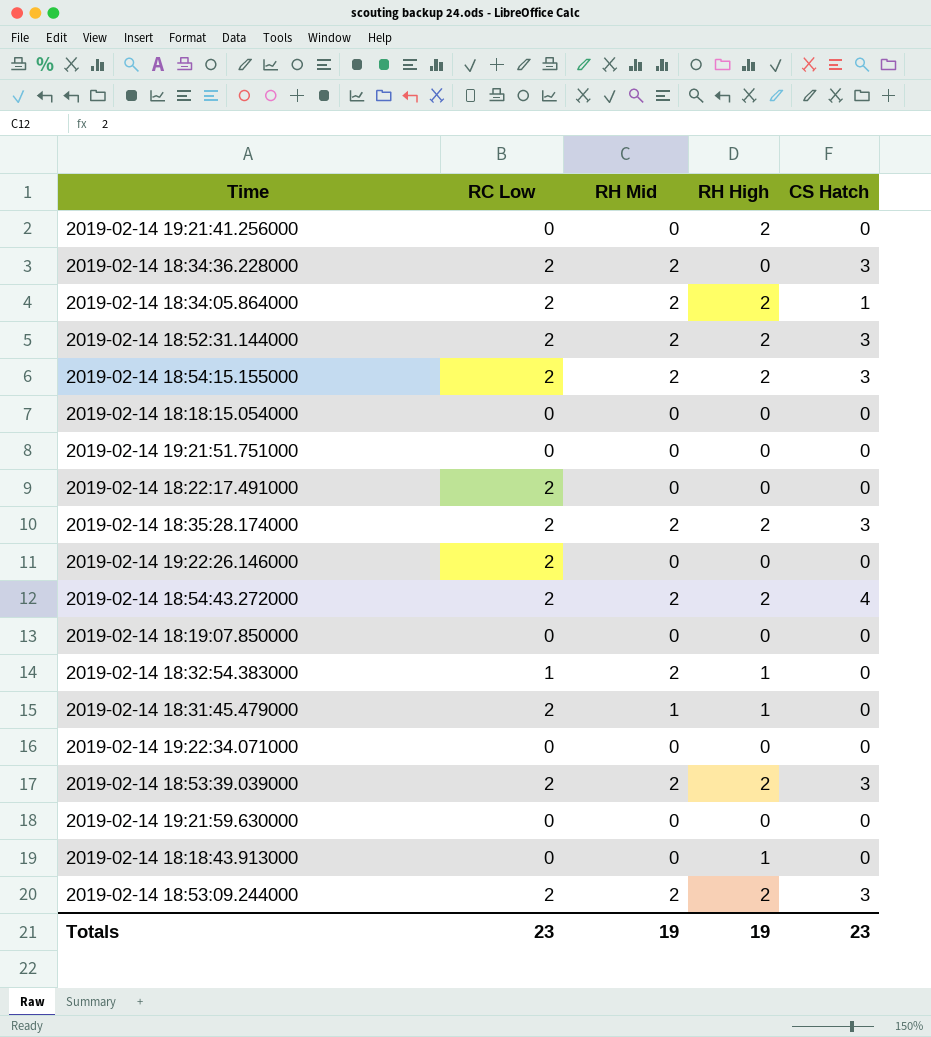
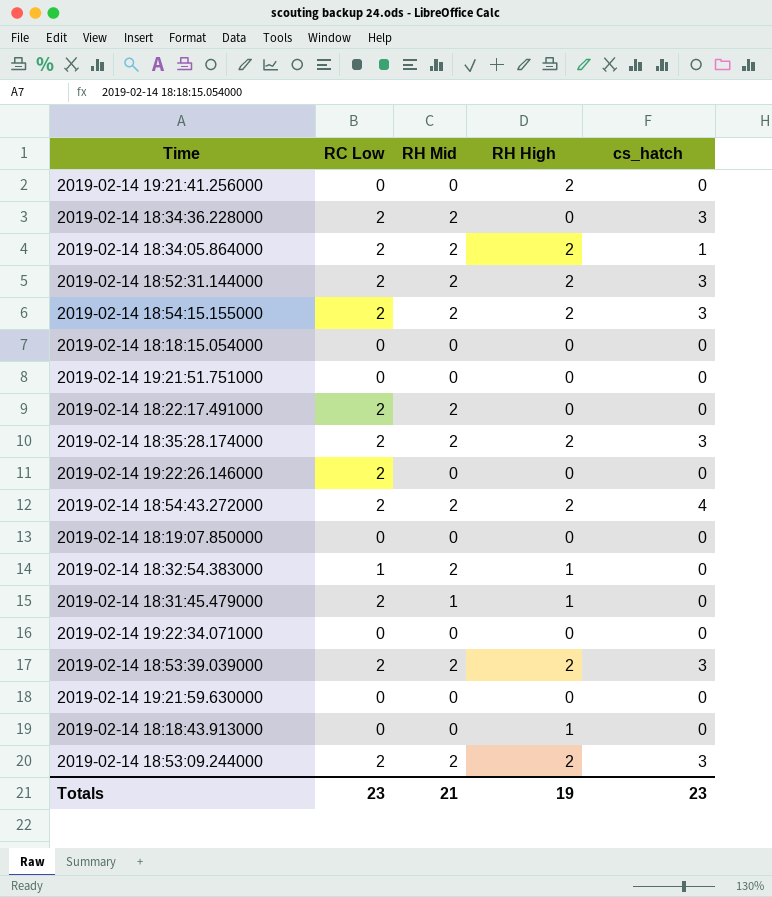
column name: CS Hatch -> cs_hatch
2019-02-14 18:22:17.491000 | RH Mid: 0 -> 2
Totals | RH Mid: 19 -> 21

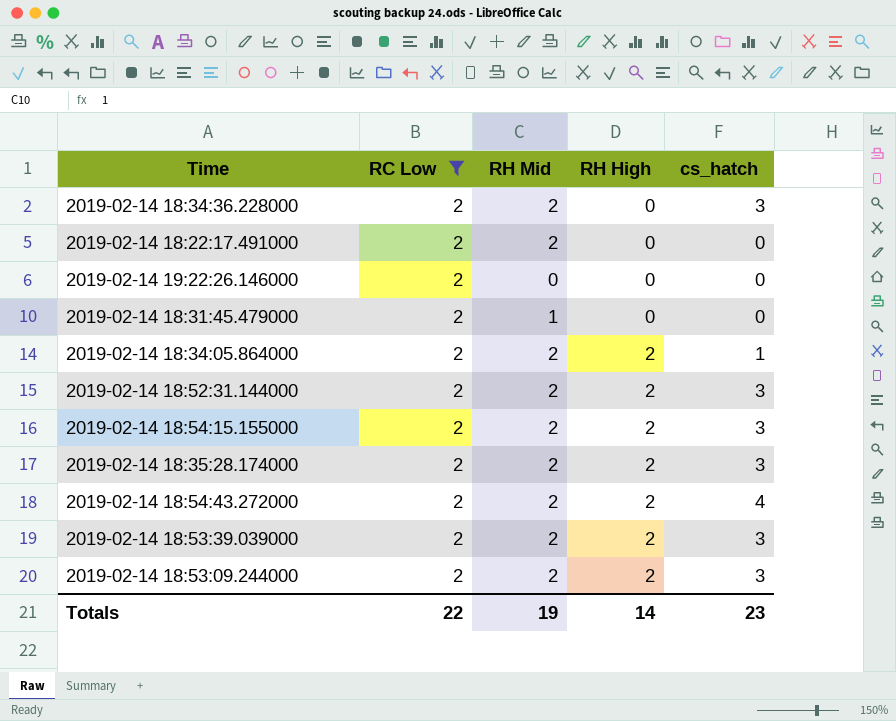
filter: none -> RC Low = 2
row order: none -> RH High ascending
2019-02-14 18:31:45.479000 | RH High: 1 -> 0
Totals | RC Low: 23 -> 22
Totals | RH Mid: 21 -> 19
Totals | RH High: 19 -> 14

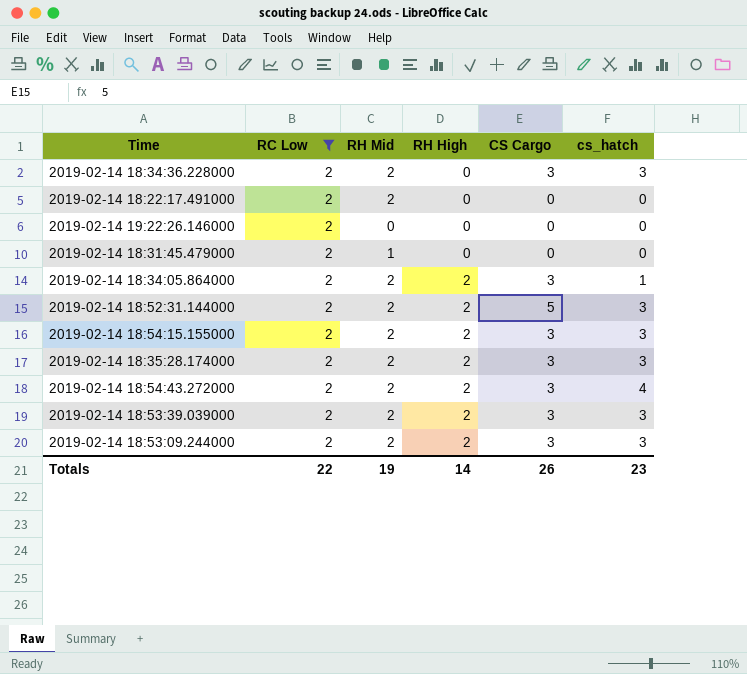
column CS Cargo | position: none -> 5

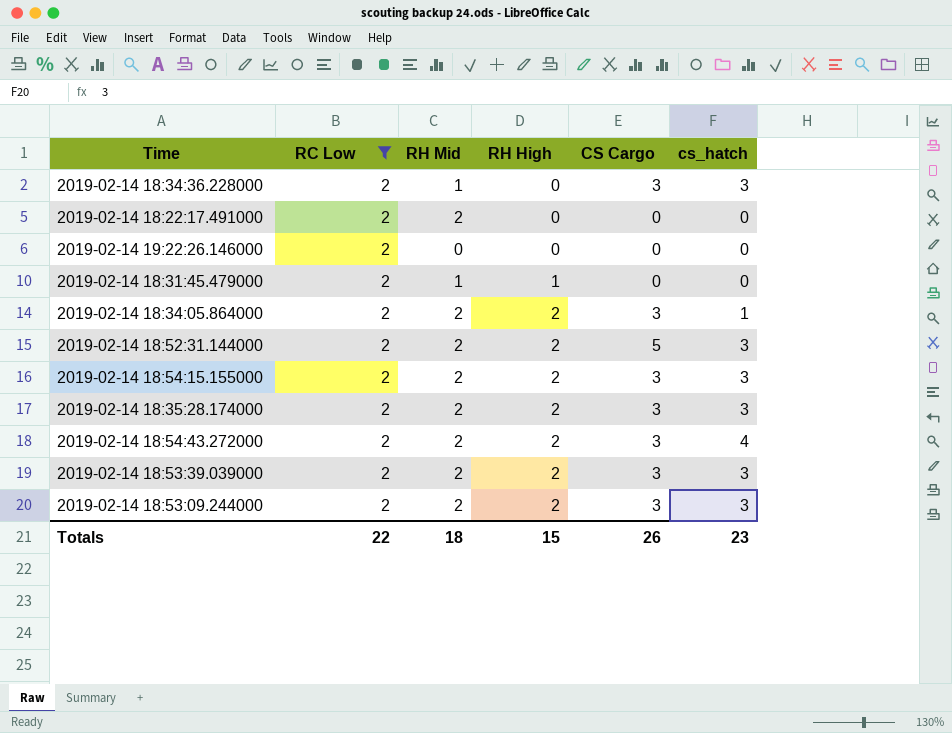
2019-02-14 18:34:36.228000 | RH Mid: 2 -> 1
2019-02-14 18:31:45.479000 | RH High: 0 -> 1
Totals | RH Mid: 19 -> 18
Totals | RH High: 14 -> 15

